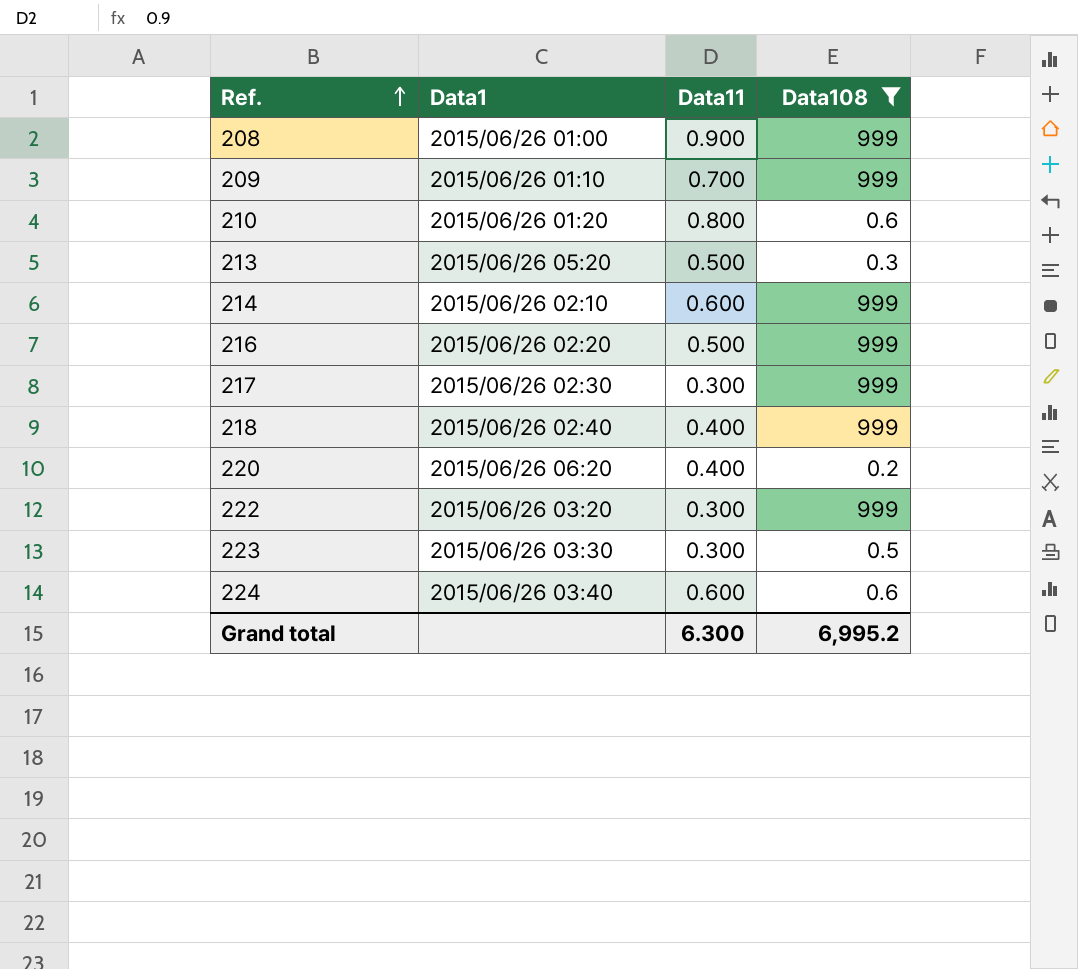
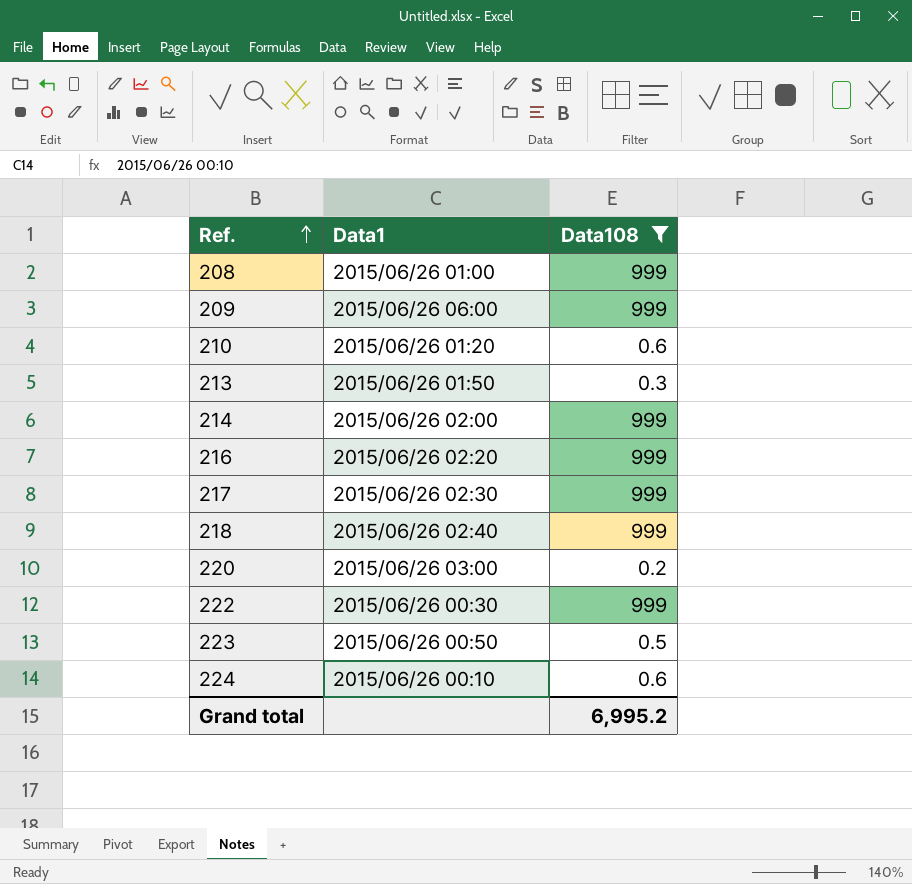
column Data11 | position: 3 -> none
209 | Data1: 2015/06/26 01:10 -> 2015/06/26 06:00
213 | Data1: 2015/06/26 05:20 -> 2015/06/26 01:50
214 | Data1: 2015/06/26 02:10 -> 2015/06/26 02:00
220 | Data1: 2015/06/26 06:20 -> 2015/06/26 03:00
222 | Data1: 2015/06/26 03:20 -> 2015/06/26 00:30
223 | Data1: 2015/06/26 03:30 -> 2015/06/26 00:50
224 | Data1: 2015/06/26 03:40 -> 2015/06/26 00:10

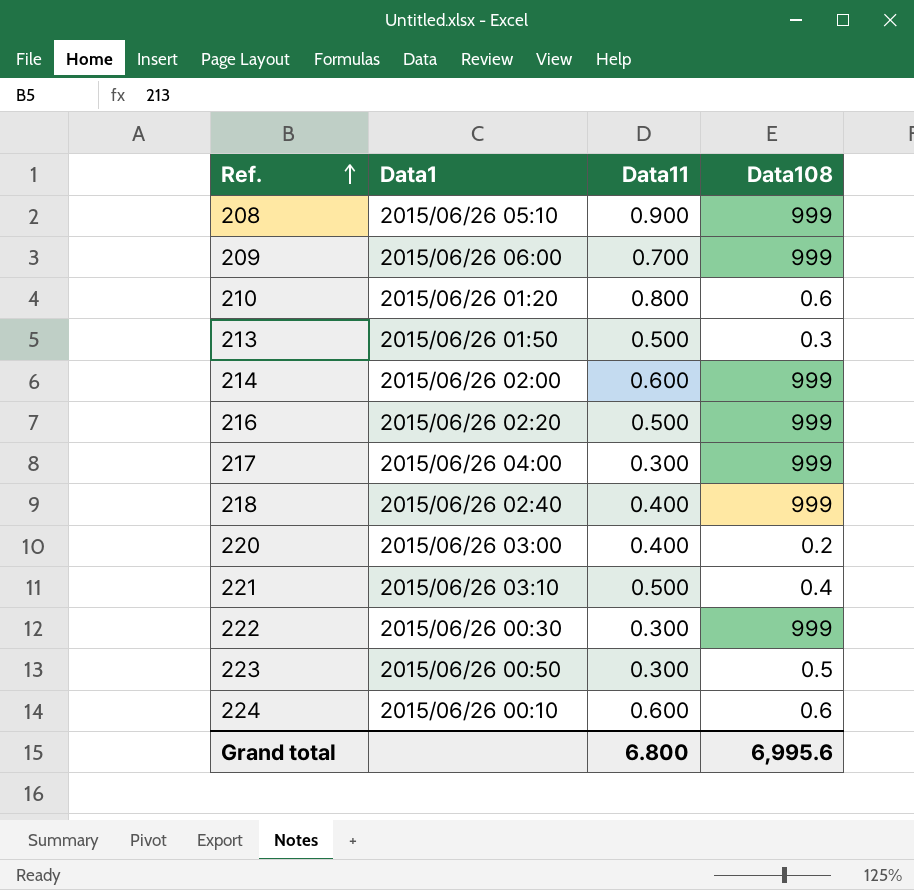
filter: Data108 != 0.4 -> none
column Data11 | position: none -> 3
208 | Data1: 2015/06/26 01:00 -> 2015/06/26 05:10
217 | Data1: 2015/06/26 02:30 -> 2015/06/26 04:00
Grand total | Data108: 6,995.2 -> 6,995.6

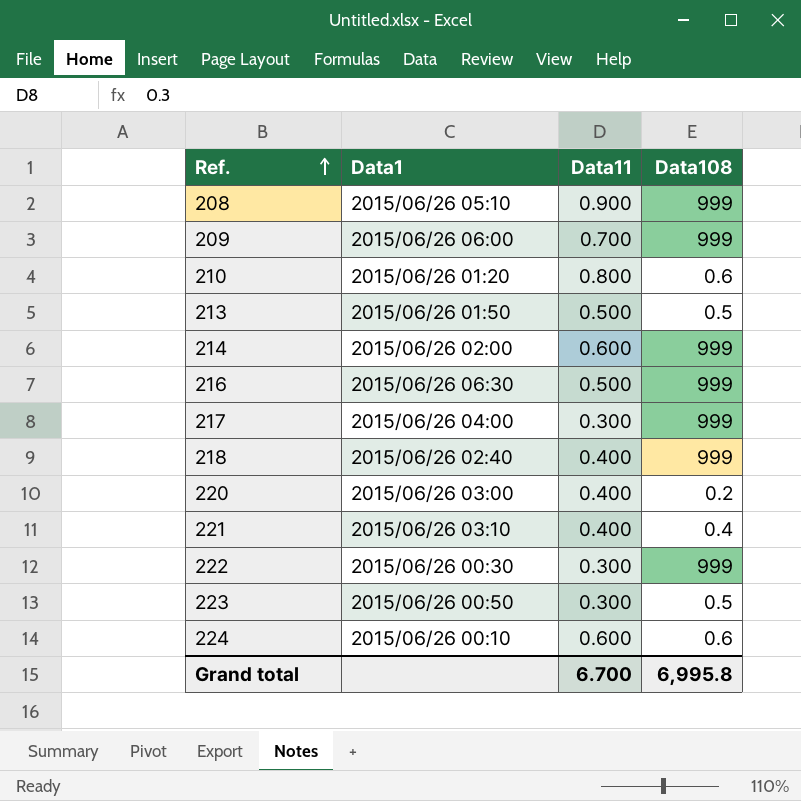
213 | Data108: 0.3 -> 0.5
216 | Data1: 2015/06/26 02:20 -> 2015/06/26 06:30
221 | Data11: 0.500 -> 0.400
Grand total | Data11: 6.800 -> 6.700
Grand total | Data108: 6,995.6 -> 6,995.8

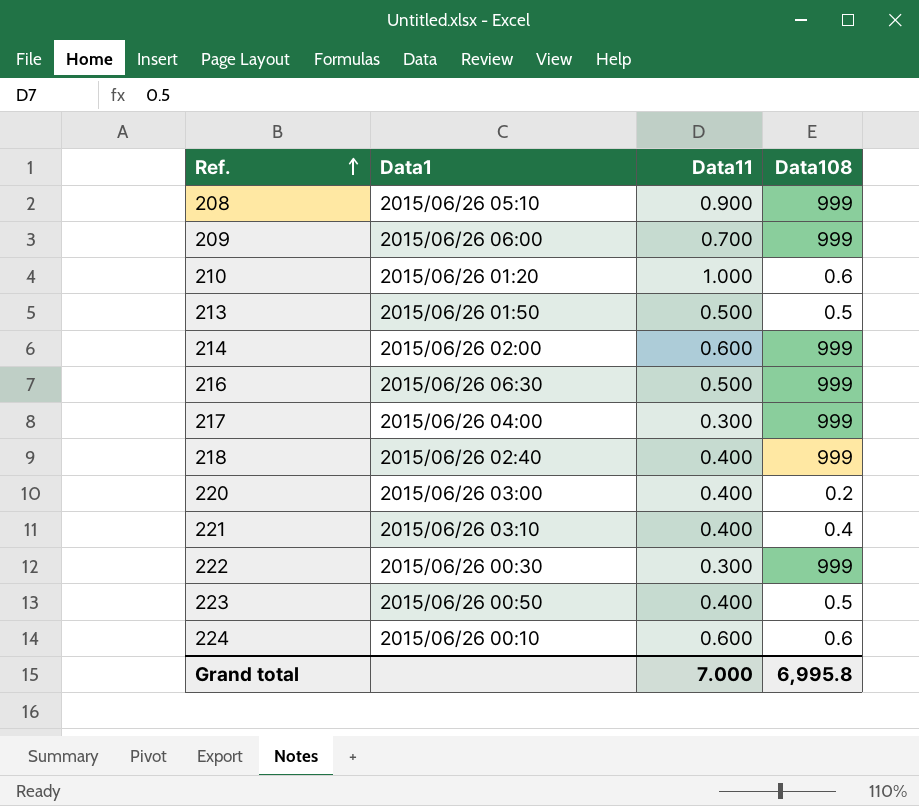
210 | Data11: 0.800 -> 1.000
223 | Data11: 0.300 -> 0.400
Grand total | Data11: 6.700 -> 7.000

